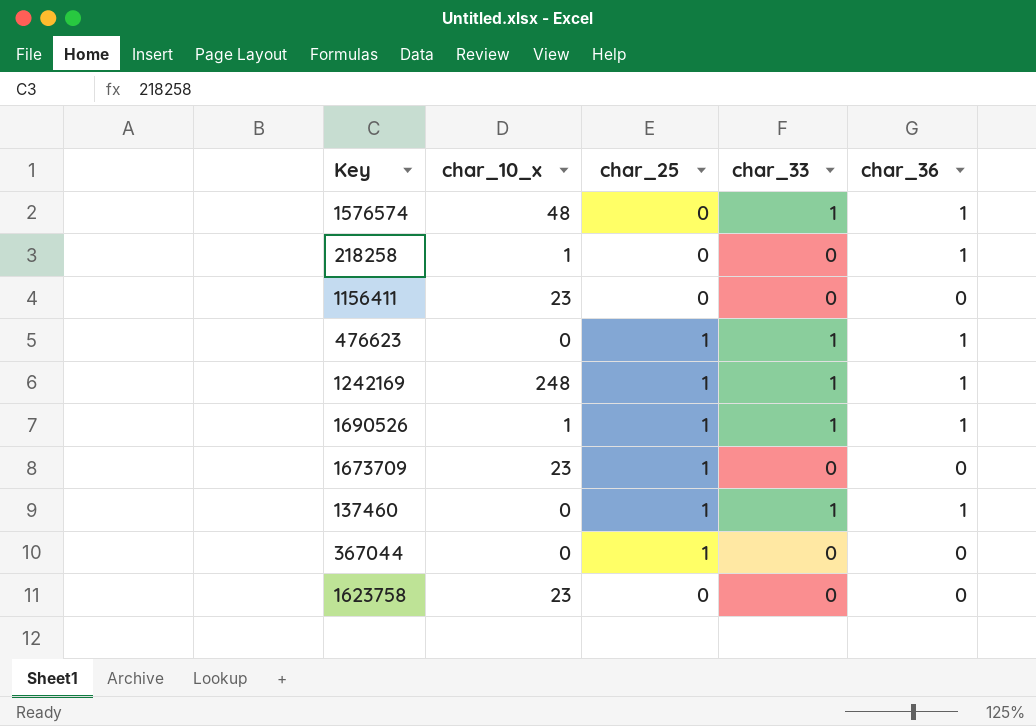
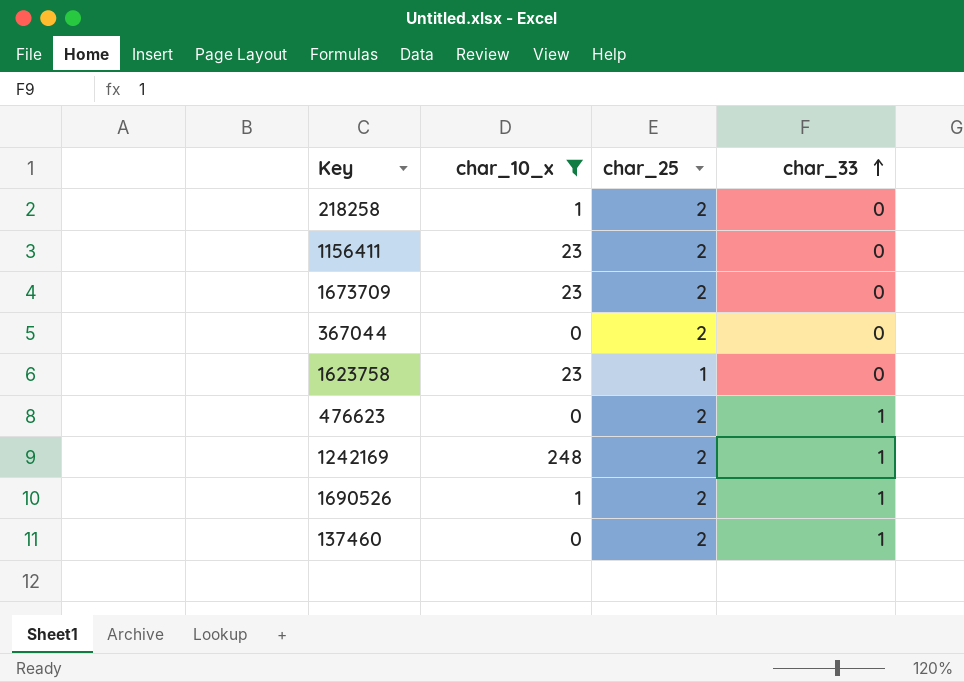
filter: none -> char_10_x != 48
row order: none -> char_33 ascending
column char_36 | position: 5 -> none
218258 | char_25: 0 -> 2
1156411 | char_25: 0 -> 2
1673709 | char_25: 1 -> 2
367044 | char_25: 1 -> 2
1623758 | char_25: 0 -> 1
476623 | char_25: 1 -> 2
1242169 | char_25: 1 -> 2
1690526 | char_25: 1 -> 2
137460 | char_25: 1 -> 2

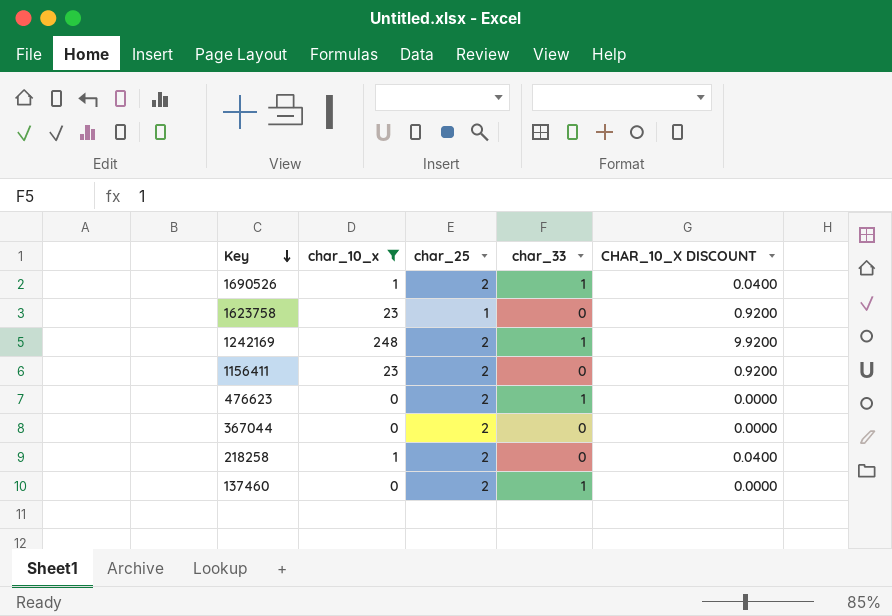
row order: char_33 ascending -> Key descending
column CHAR_10_X DISCOUNT | formula: none -> [char_10_x] * 0.04
row 1673709: 23 | 2 | 0 -> none

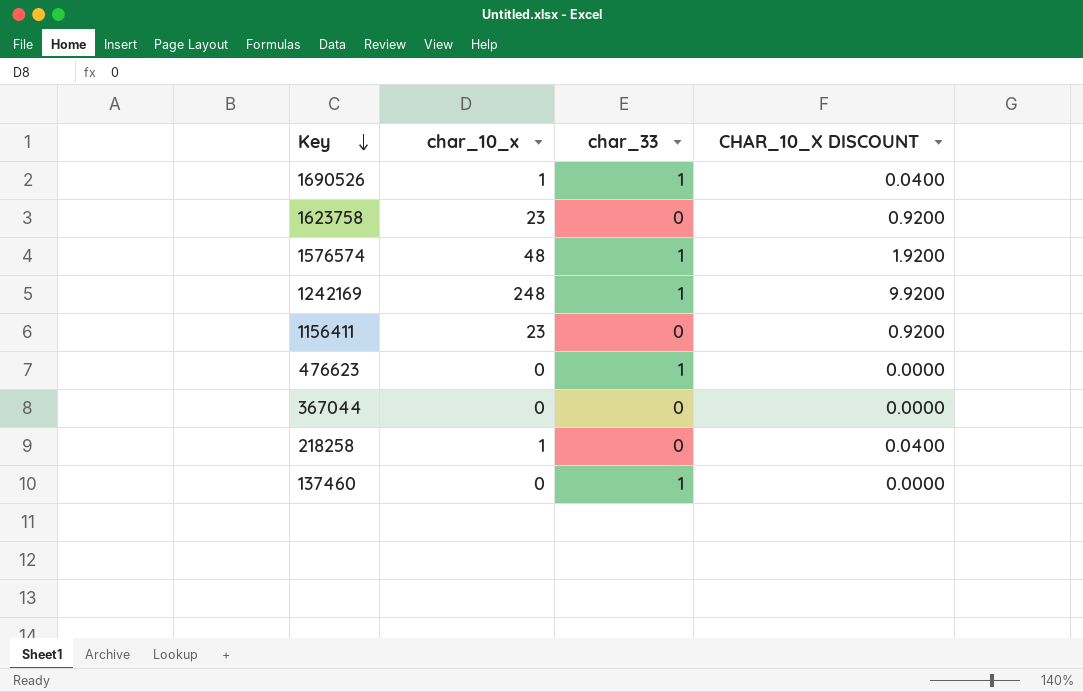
filter: char_10_x != 48 -> none
column char_25 | position: 3 -> none

